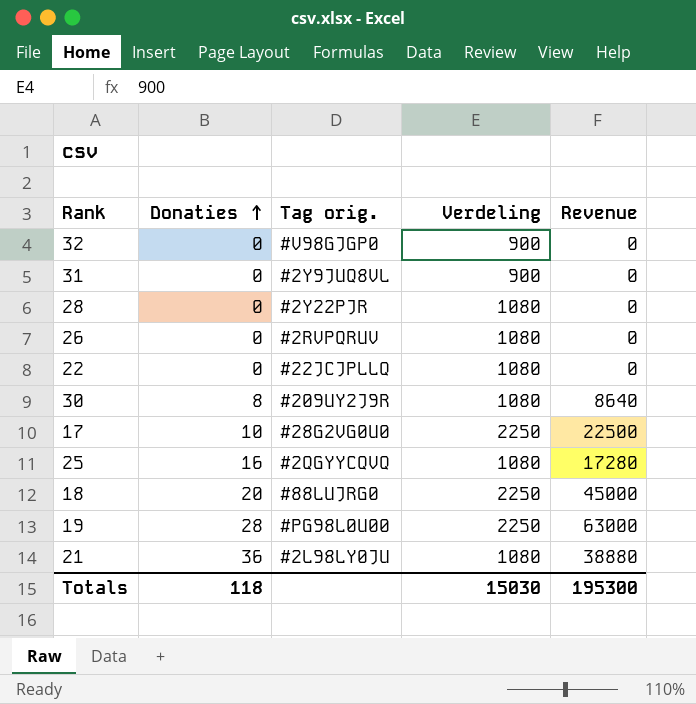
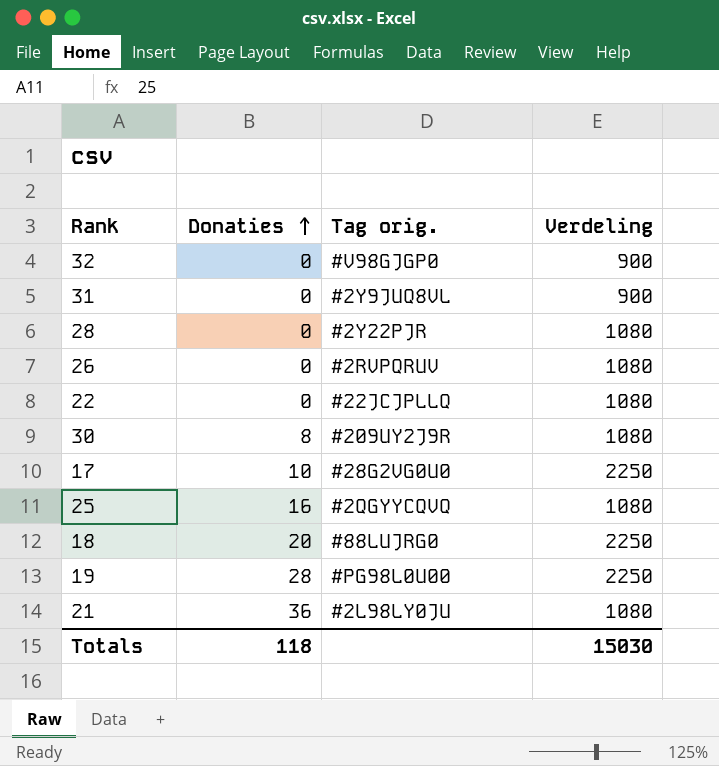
column Revenue | formula: [Donaties] * [Verdeling] -> none

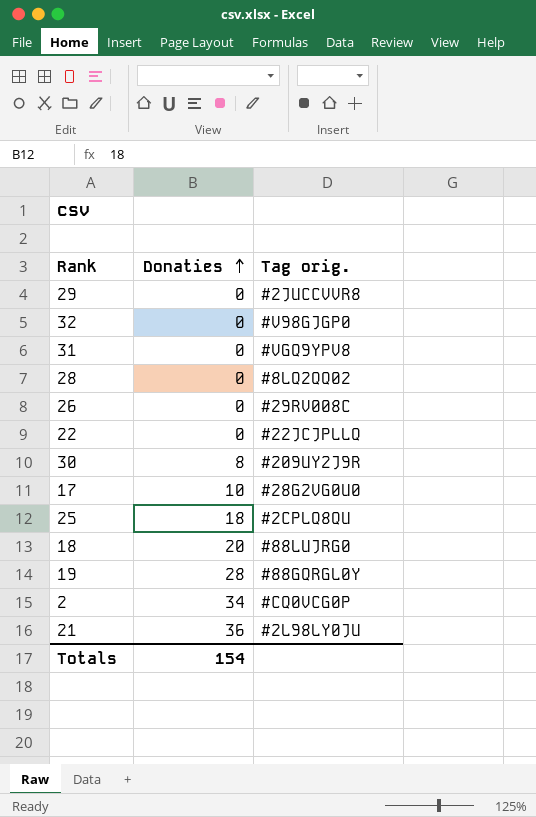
column Verdeling | position: 4 -> none
row 29: none -> 0 | #2JUCCVVR8
31 | Tag orig.: #2Y9JUQ8VL -> #VGQ9YPV8
28 | Tag orig.: #2Y22PJR -> #8LQ2QQ02
26 | Tag orig.: #2RVPQRUV -> #29RV008C
25 | Donaties: 16 -> 18
25 | Tag orig.: #2QGYYCQVQ -> #2CPLQ8QU
19 | Tag orig.: #PG98L0U00 -> #88GQRGL0Y
row 2: none -> 34 | #CQ0VCG0P
Totals | Donaties: 118 -> 154

